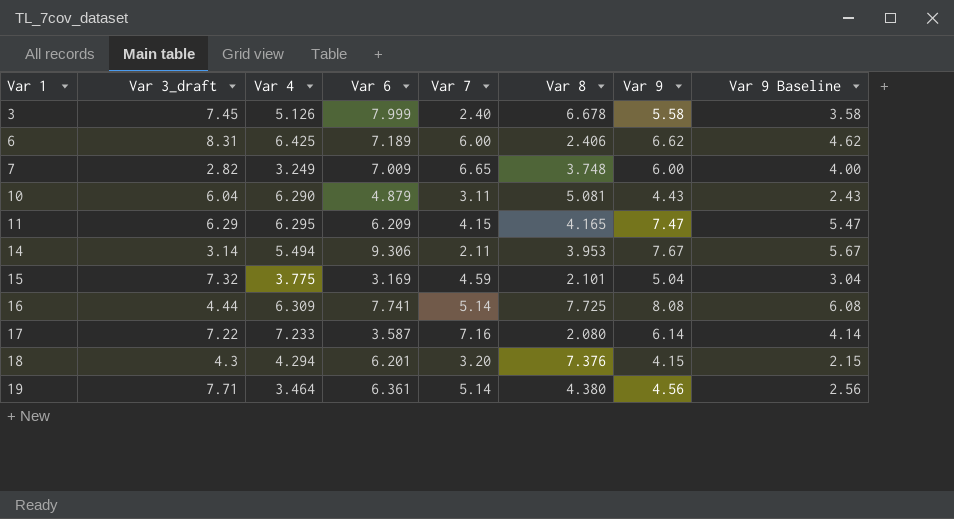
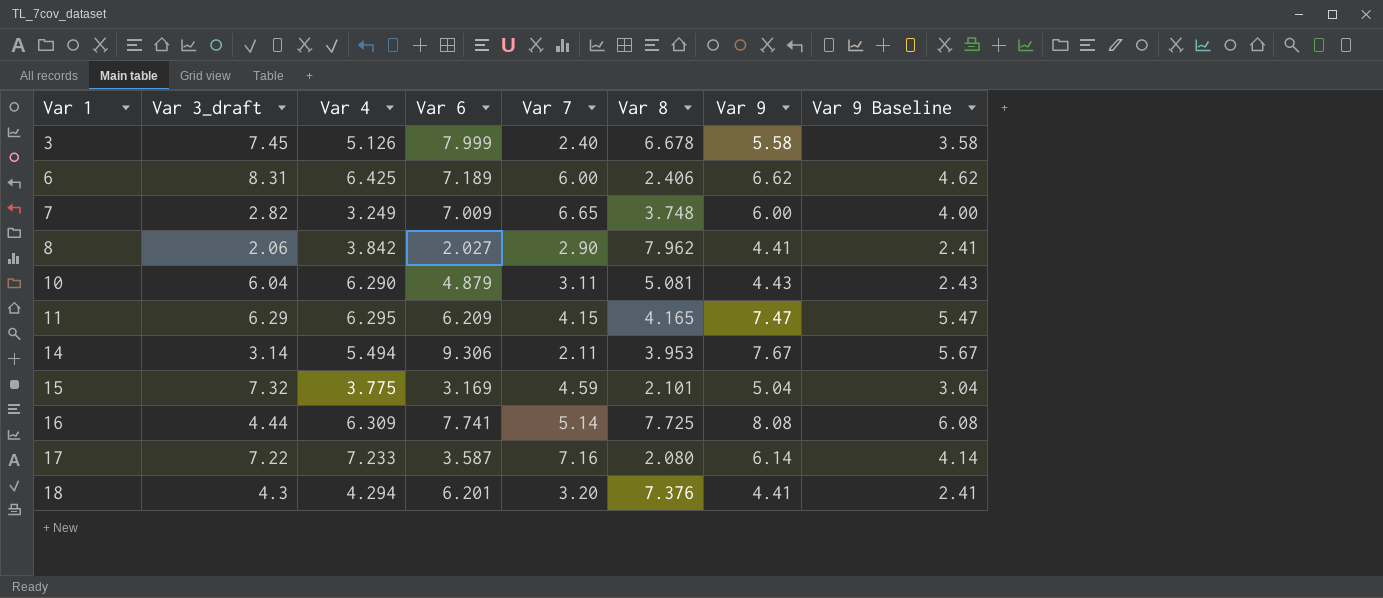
row 19: 7.71 | 3.464 | 6.361 | 5.14 | 4.380 | 4.56 | 2.56 -> none
row 8: none -> 2.06 | 3.842 | 2.027 | 2.90 | 7.962 | 4.41 | 2.41
18 | Var 9: 4.15 -> 4.41
18 | Var 9 Baseline: 2.15 -> 2.41

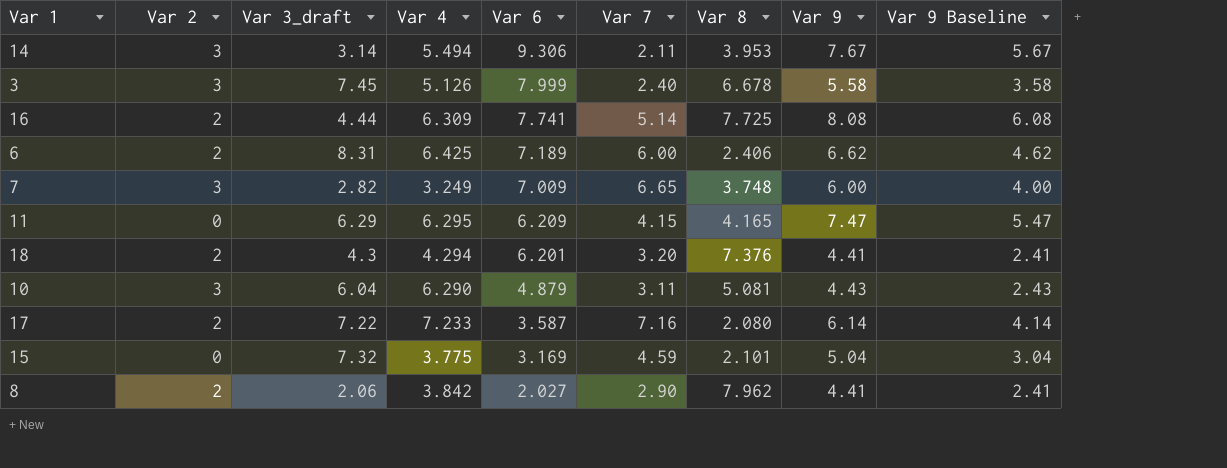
row order: Var 1 ascending -> Var 6 descending
column Var 2 | position: none -> 2

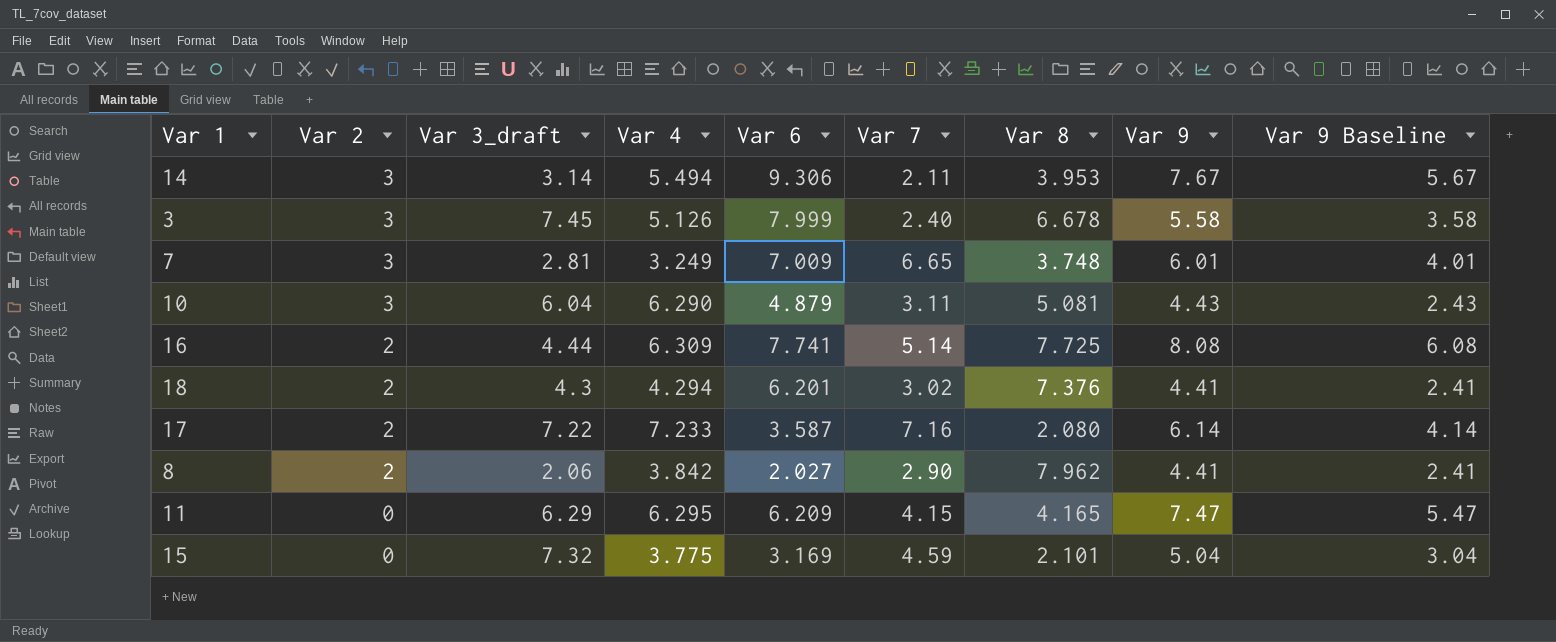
row order: Var 6 descending -> Var 2 descending
row 6: 2 | 8.31 | 6.425 | 7.189 | 6.00 | 2.406 | 6.62 | 4.62 -> none
7 | Var 3_draft: 2.82 -> 2.81
7 | Var 9: 6.00 -> 6.01
7 | Var 9 Baseline: 4.00 -> 4.01
18 | Var 7: 3.20 -> 3.02

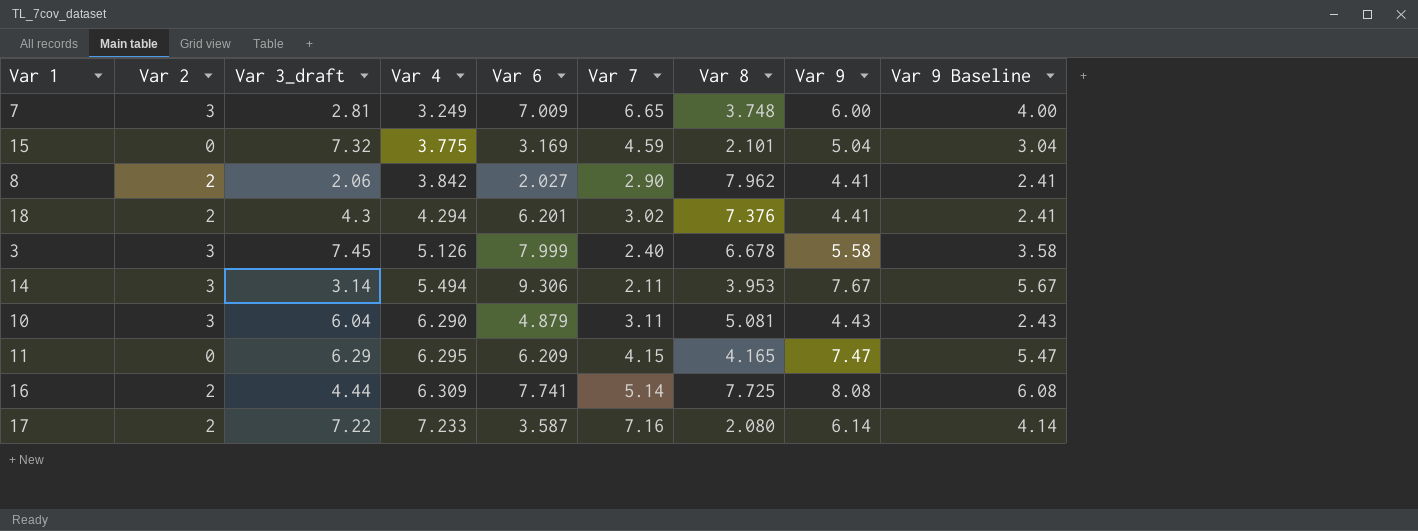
row order: Var 2 descending -> Var 4 ascending
7 | Var 9: 6.01 -> 6.00
7 | Var 9 Baseline: 4.01 -> 4.00

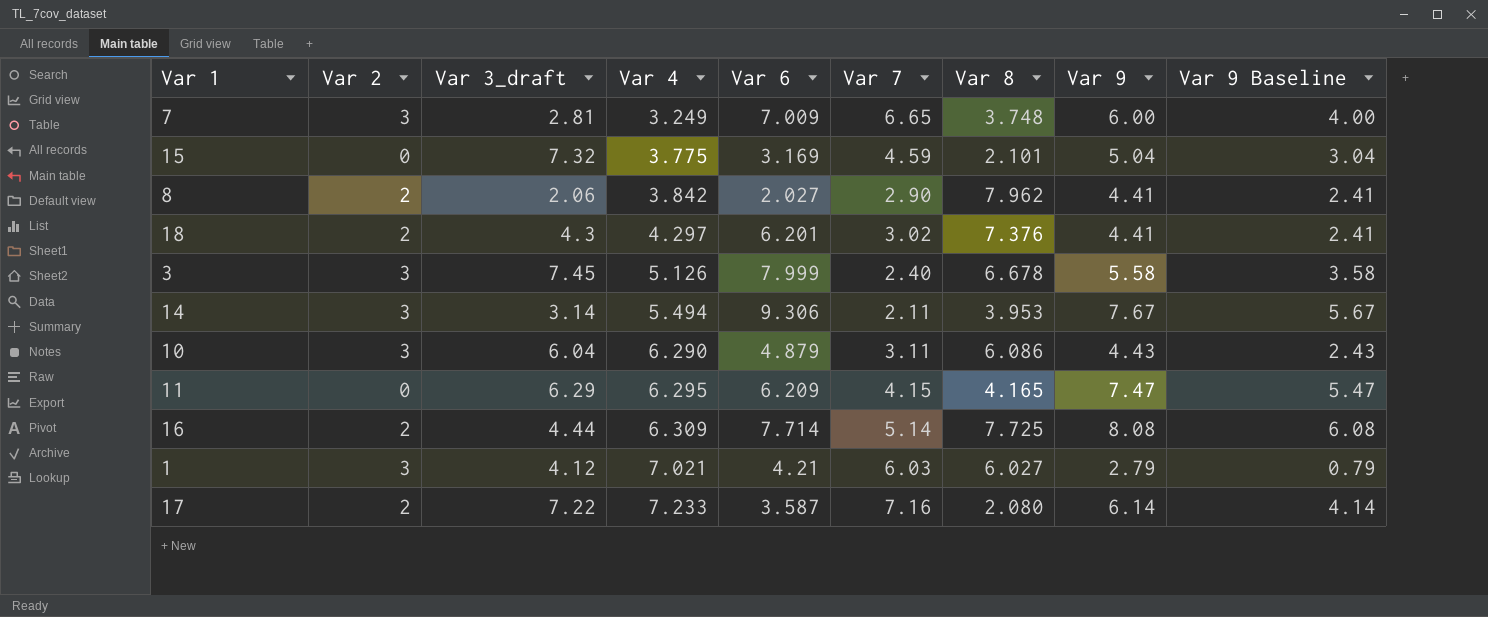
18 | Var 4: 4.294 -> 4.297
10 | Var 8: 5.081 -> 6.086
16 | Var 6: 7.741 -> 7.714
row 1: none -> 3 | 4.12 | 7.021 | 4.21 | 6.03 | 6.027 | 2.79 | 0.79

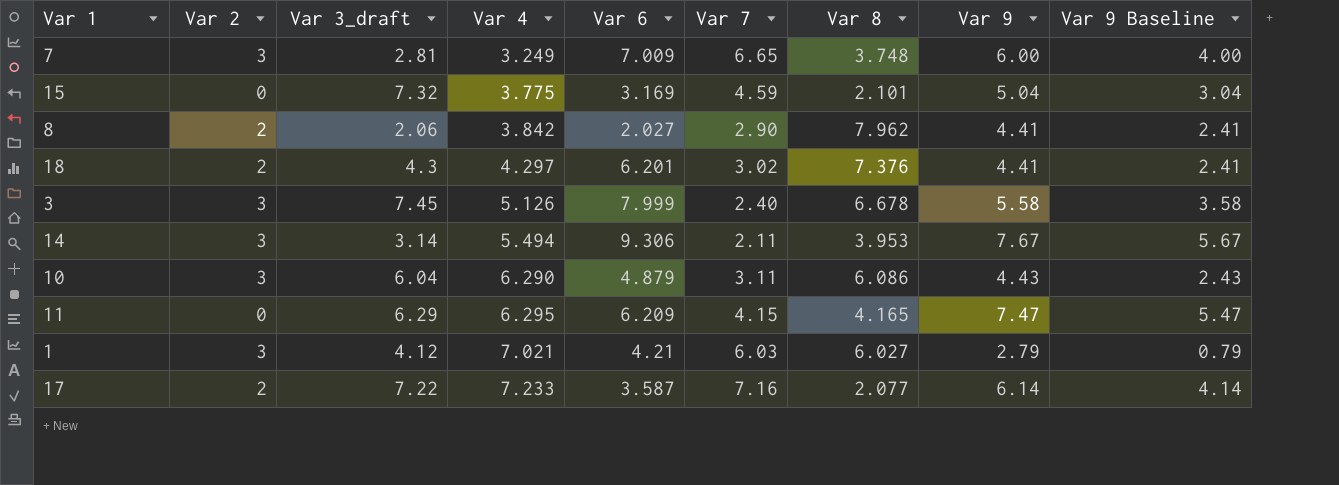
row 16: 2 | 4.44 | 6.309 | 7.714 | 5.14 | 7.725 | 8.08 | 6.08 -> none
17 | Var 8: 2.080 -> 2.077

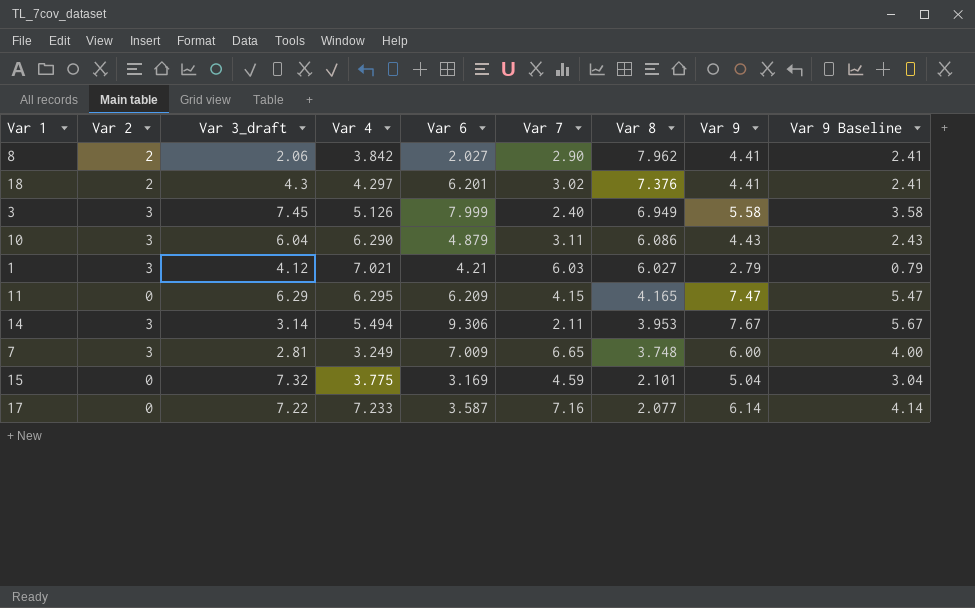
row order: Var 4 ascending -> Var 8 descending
3 | Var 8: 6.678 -> 6.949
17 | Var 2: 2 -> 0

